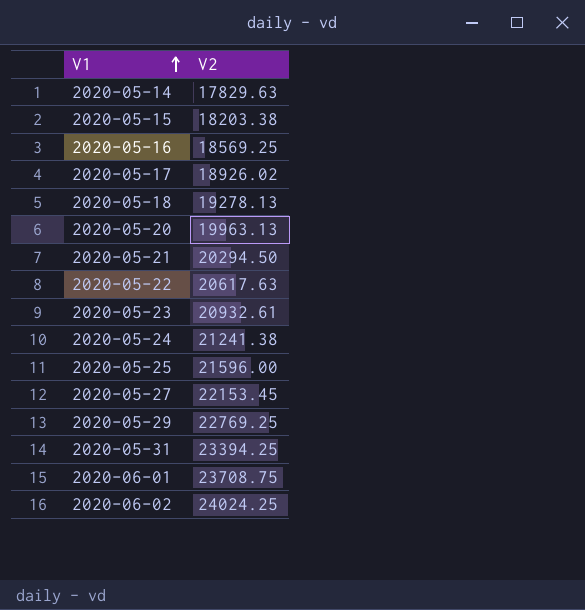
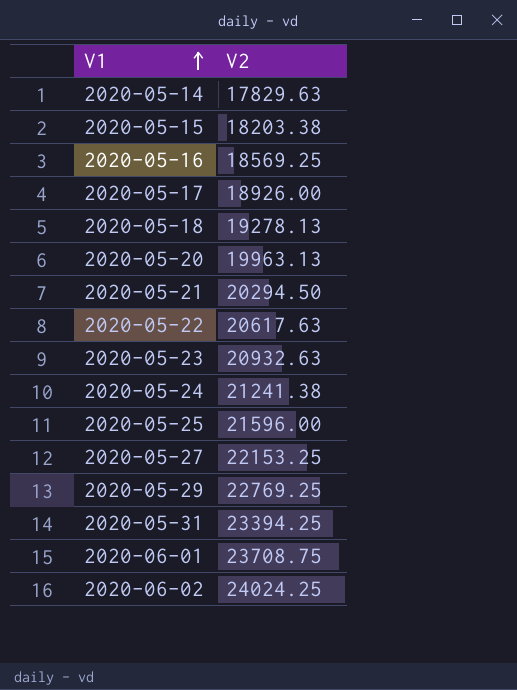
2020-05-17 | V2: 18926.02 -> 18926.00
2020-05-23 | V2: 20932.61 -> 20932.63
2020-05-27 | V2: 22153.45 -> 22153.25

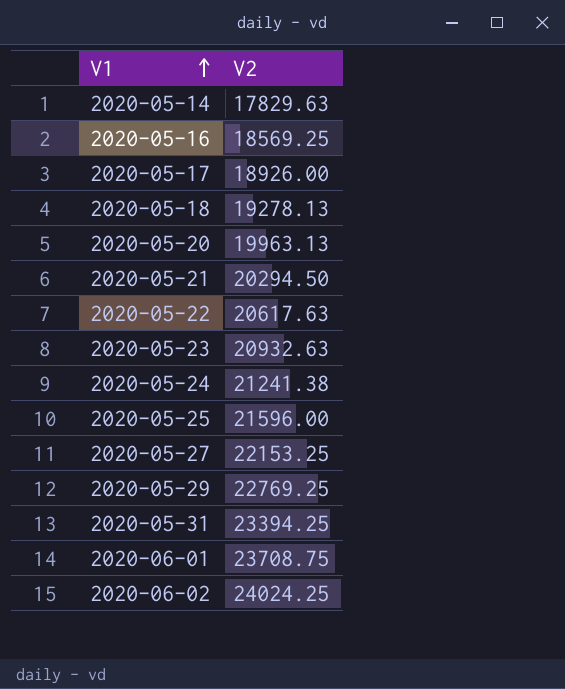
row 2020-05-15: 18203.38 -> none

